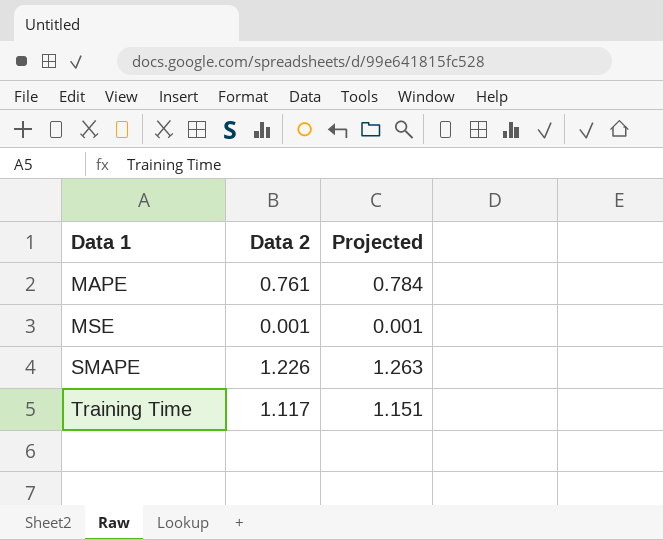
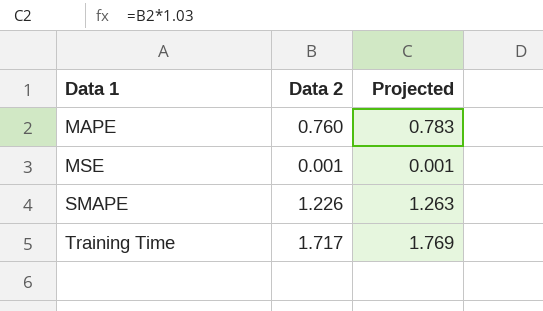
MAPE | Data 2: 0.761 -> 0.760
MAPE | Projected: 0.784 -> 0.783
Training Time | Data 2: 1.117 -> 1.717
Training Time | Projected: 1.151 -> 1.769

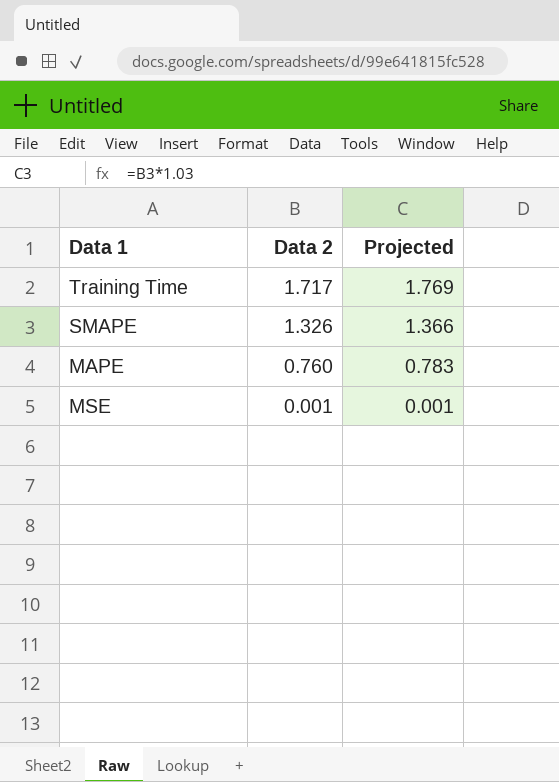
row order: Data 1 ascending -> Data 2 descending
SMAPE | Data 2: 1.226 -> 1.326
SMAPE | Projected: 1.263 -> 1.366

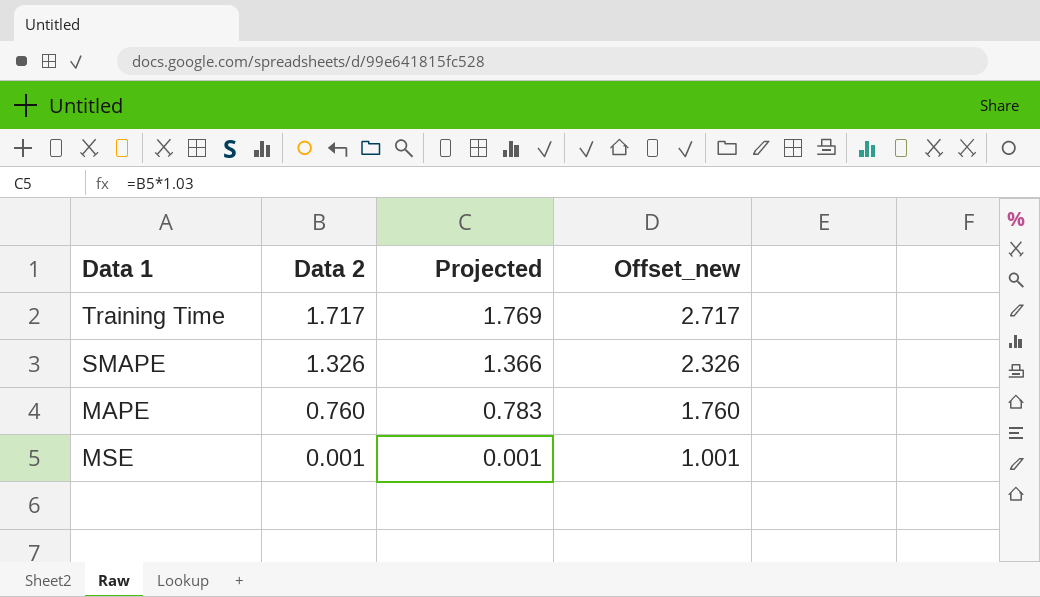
column Offset_new | formula: none -> [Data 2] + 1

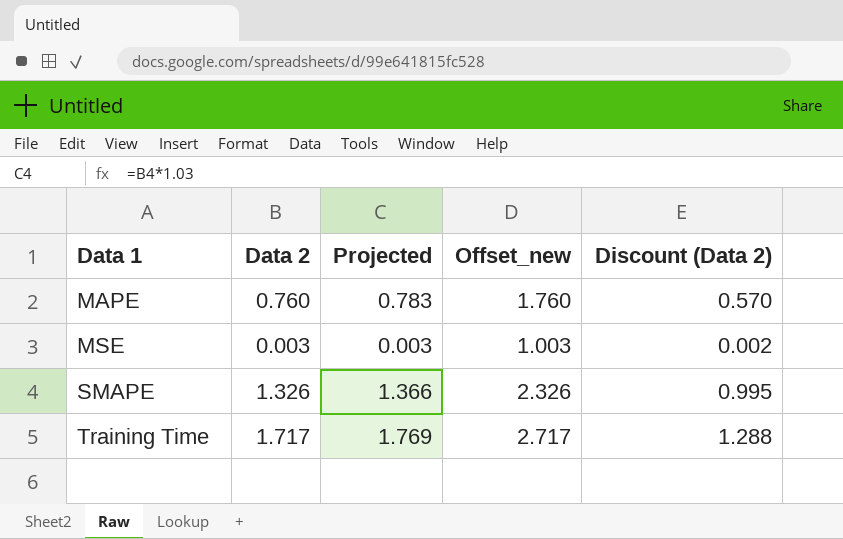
row order: Data 2 descending -> Data 1 ascending
column Discount (Data 2) | formula: none -> [Data 2] * 0.75
MSE | Data 2: 0.001 -> 0.003
MSE | Projected: 0.001 -> 0.003
MSE | Offset_new: 1.001 -> 1.003

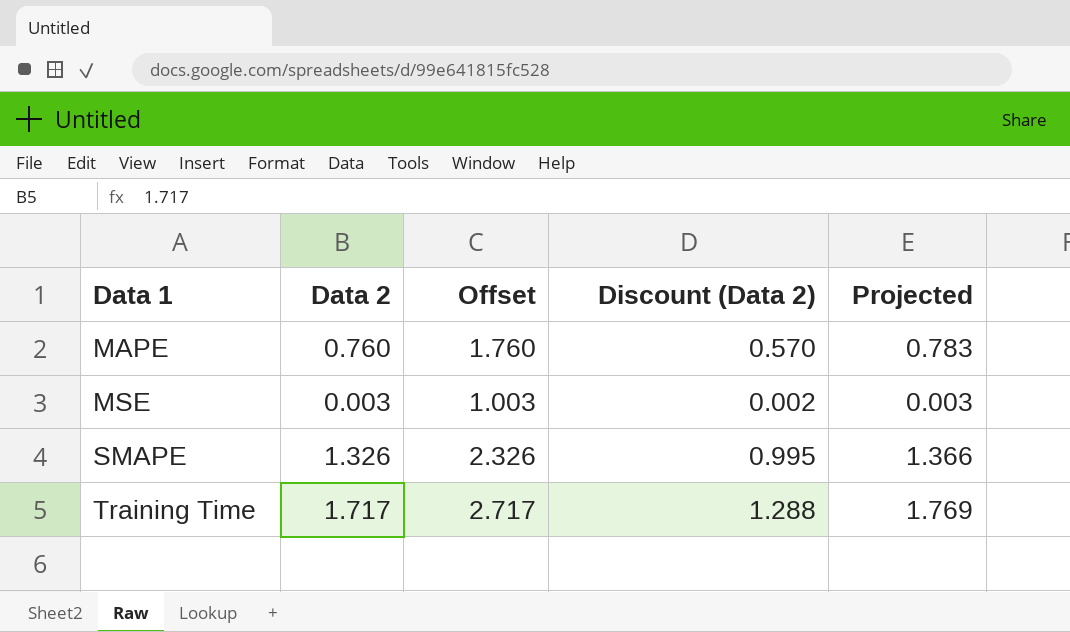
column name: Offset_new -> Offset
column Projected | position: 3 -> 5

